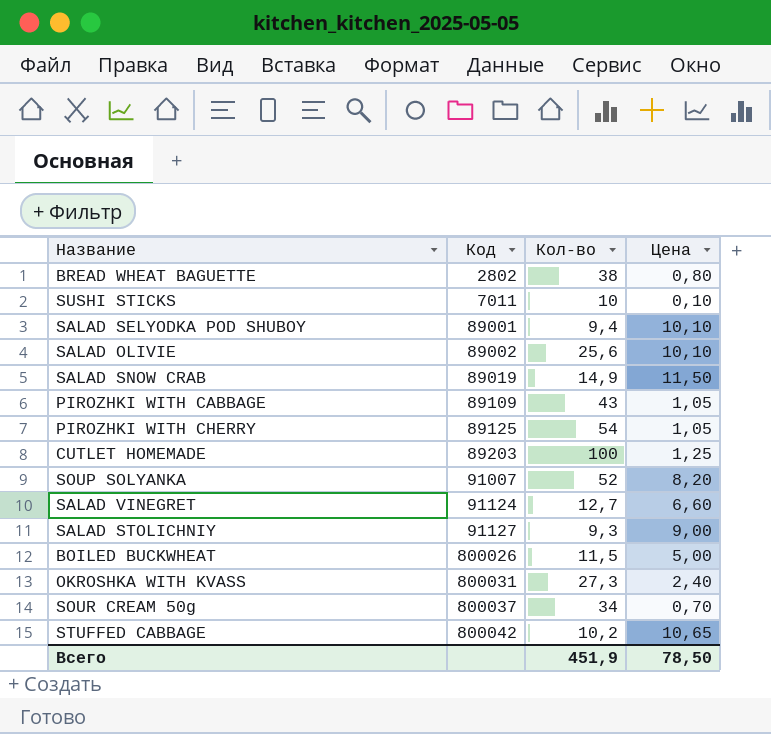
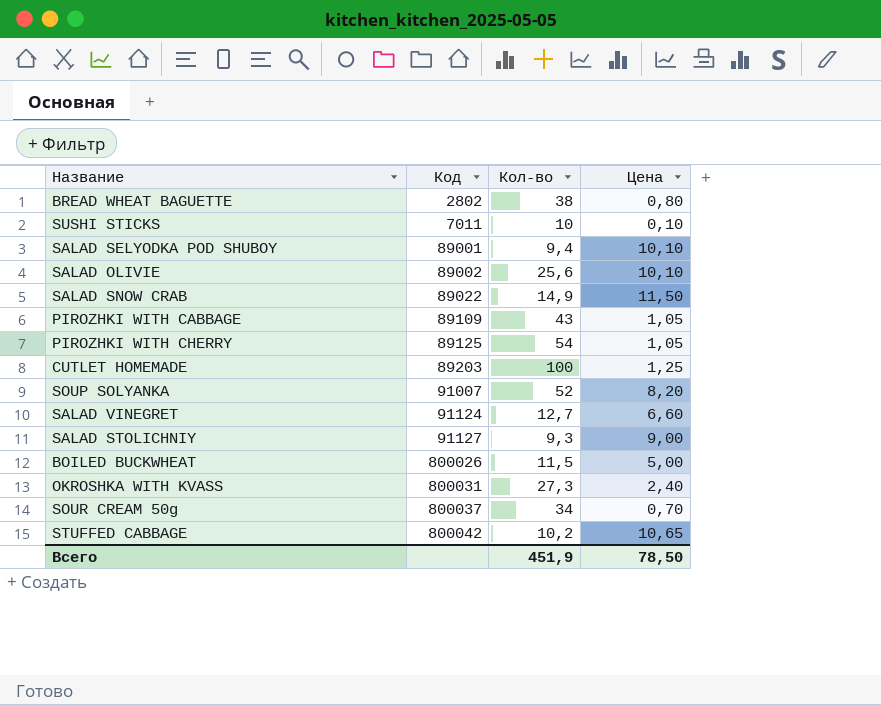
SALAD SNOW CRAB | Код: 89019 -> 89022

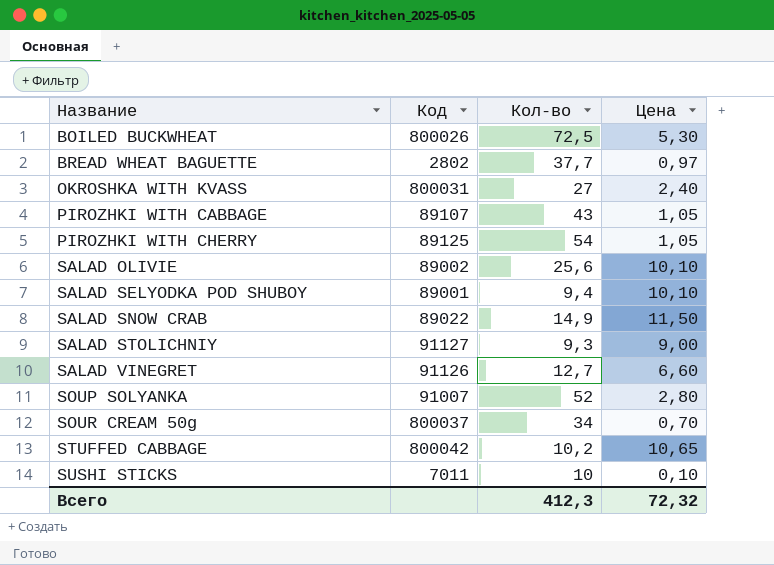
row order: Код ascending -> Название ascending
row CUTLET HOMEMADE: 89203 | 100 | 1,25 -> none
BOILED BUCKWHEAT | Кол-во: 11,5 -> 72,5
BOILED BUCKWHEAT | Цена: 5,00 -> 5,30
BREAD WHEAT BAGUETTE | Кол-во: 38 -> 37,7
BREAD WHEAT BAGUETTE | Цена: 0,80 -> 0,97
OKROSHKA WITH KVASS | Кол-во: 27,3 -> 27
PIROZHKI WITH CABBAGE | Код: 89109 -> 89107
SALAD VINEGRET | Код: 91124 -> 91126
SOUP SOLYANKA | Цена: 8,20 -> 2,80
Всего | Кол-во: 451,9 -> 412,3
Всего | Цена: 78,50 -> 72,32

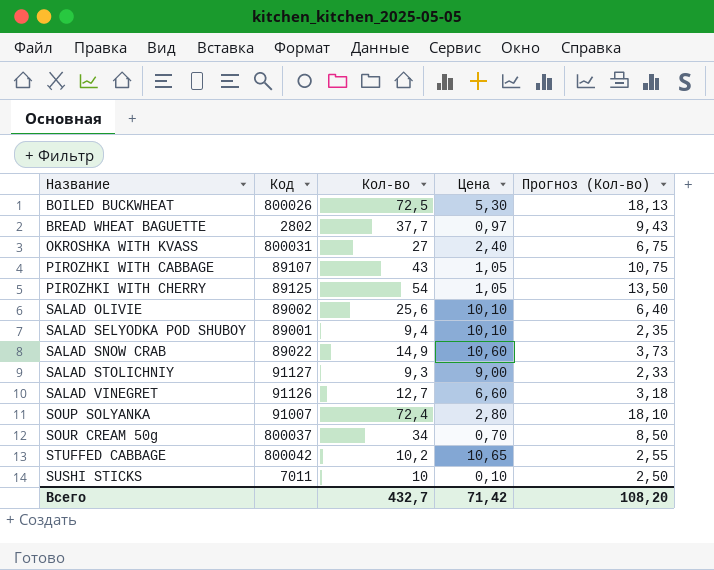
column Прогноз (Кол-во) | formula: none -> [Кол-во] * 0,25
SALAD SNOW CRAB | Цена: 11,50 -> 10,60
SOUP SOLYANKA | Кол-во: 52 -> 72,4
Всего | Кол-во: 412,3 -> 432,7
Всего | Цена: 72,32 -> 71,42

